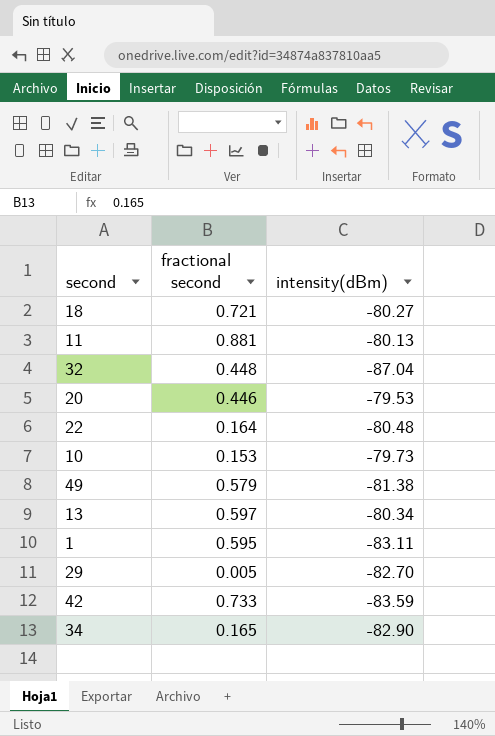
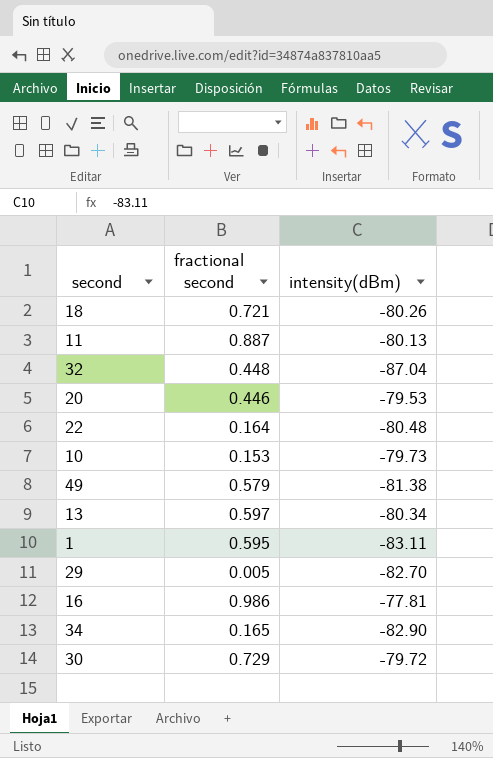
row 42: 0.733 | -83.59 -> none
18 | intensity(dBm): -80.27 -> -80.26
11 | fractional second: 0.881 -> 0.887
row 16: none -> 0.986 | -77.81
row 30: none -> 0.729 | -79.72

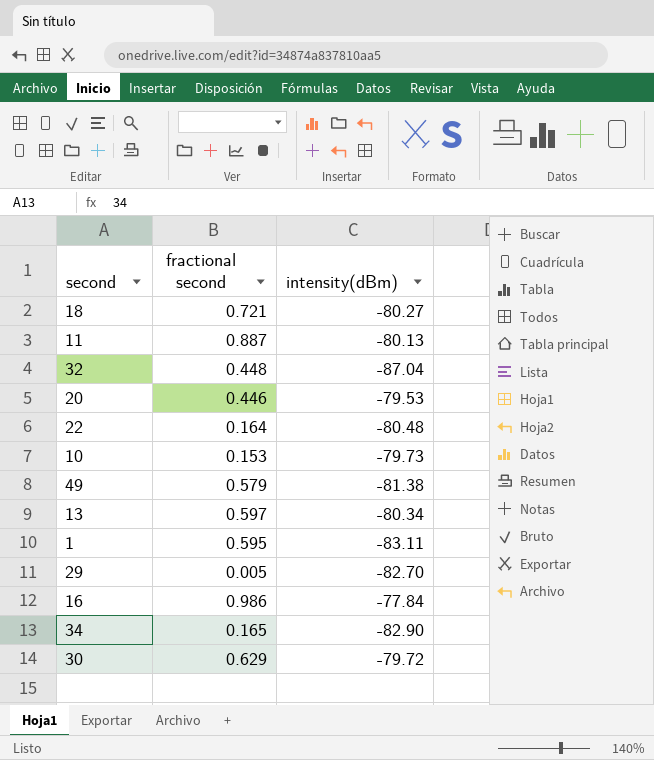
18 | intensity(dBm): -80.26 -> -80.27
16 | intensity(dBm): -77.81 -> -77.84
30 | fractional second: 0.729 -> 0.629

